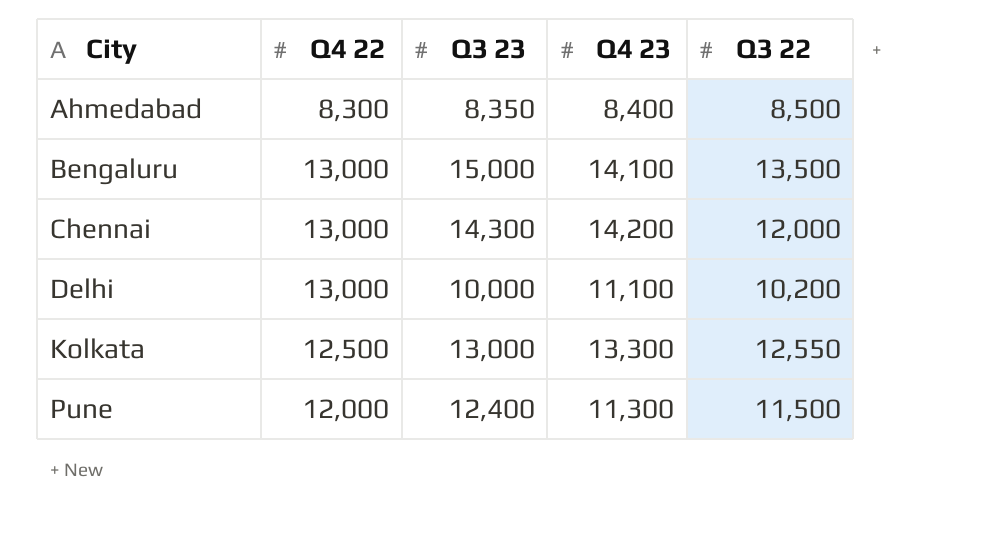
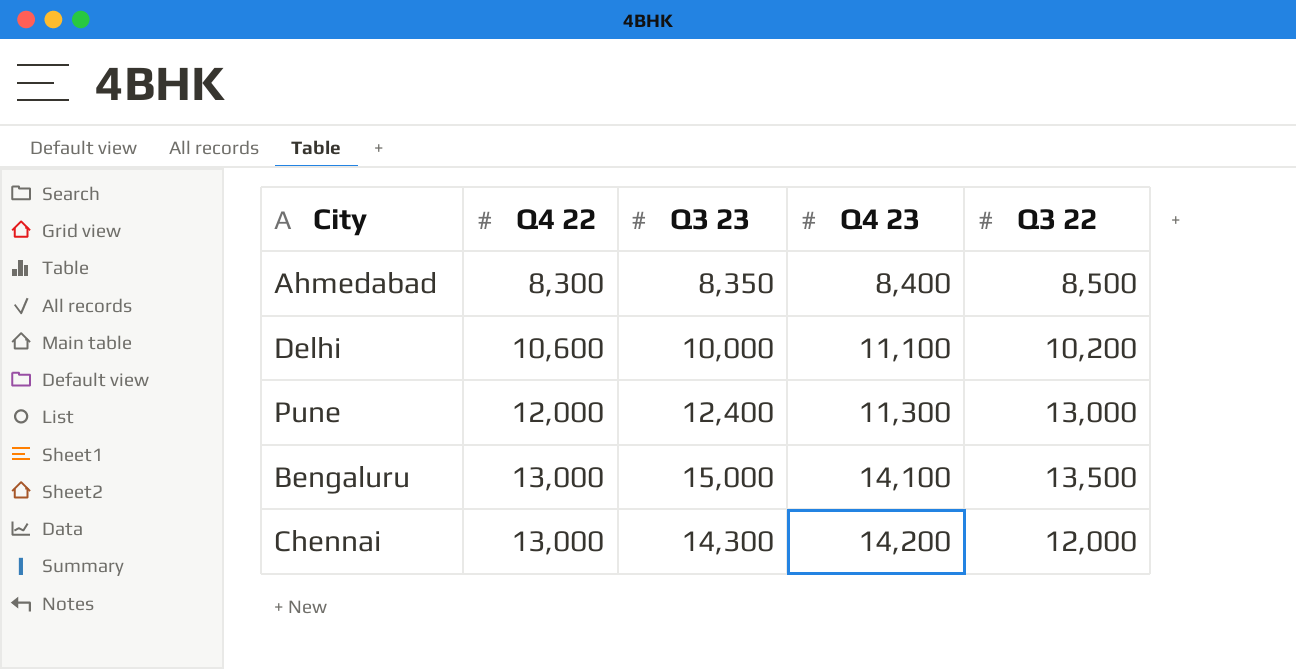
row order: City ascending -> Q4 22 ascending
row Kolkata: 12,500 | 13,000 | 13,300 | 12,550 -> none
Delhi | Q4 22: 13,000 -> 10,600
Pune | Q3 22: 11,500 -> 13,000

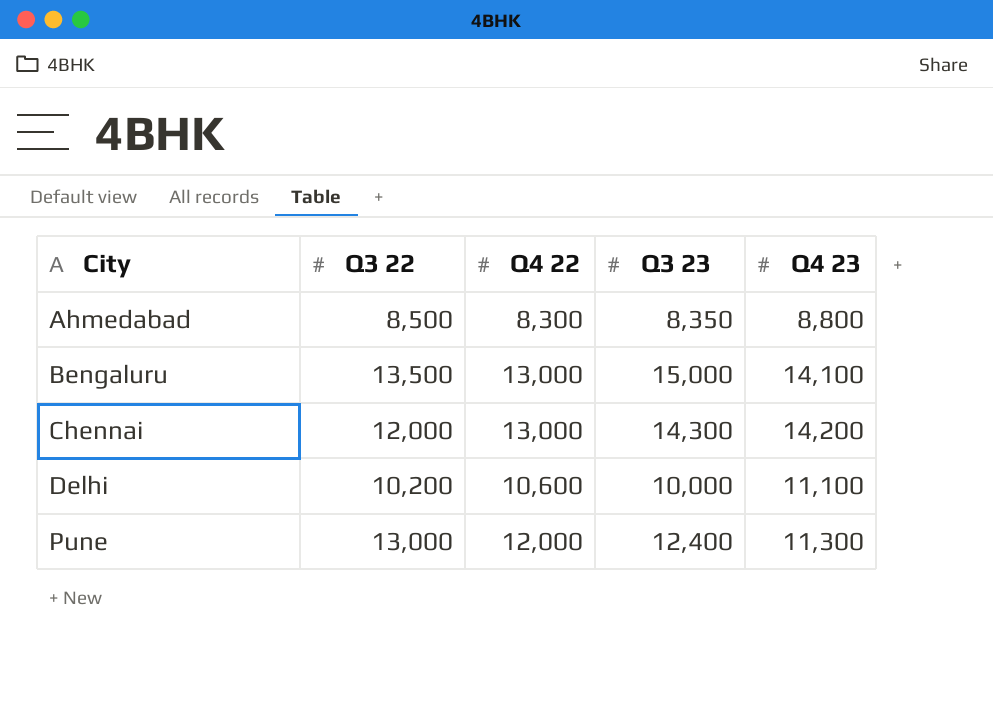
row order: Q4 22 ascending -> City ascending
column Q3 22 | position: 5 -> 2
Ahmedabad | Q4 23: 8,400 -> 8,800

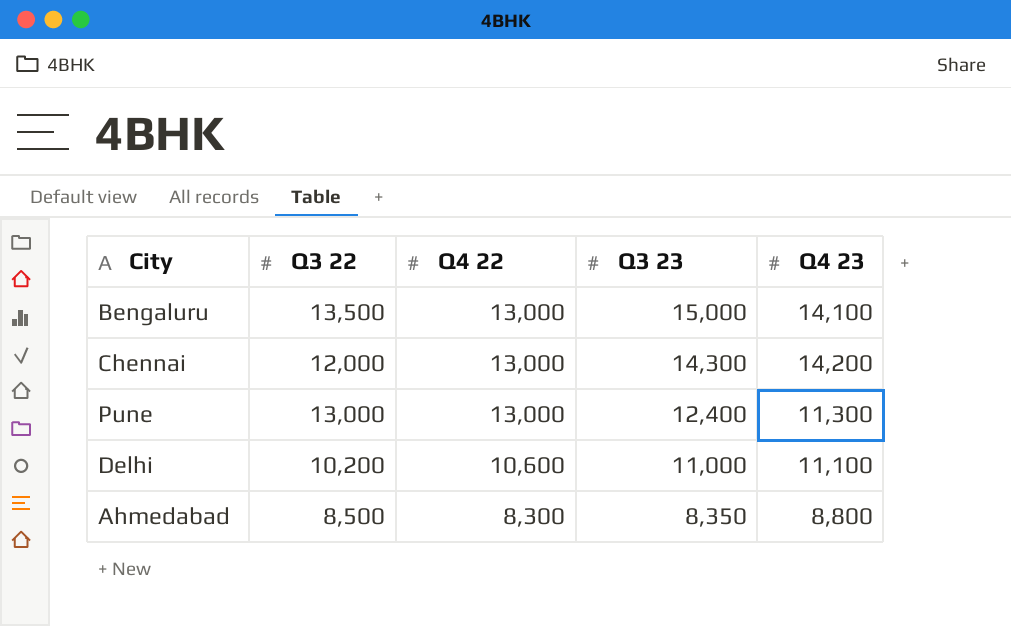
row order: City ascending -> Q4 22 descending
Pune | Q4 22: 12,000 -> 13,000
Delhi | Q3 23: 10,000 -> 11,000

